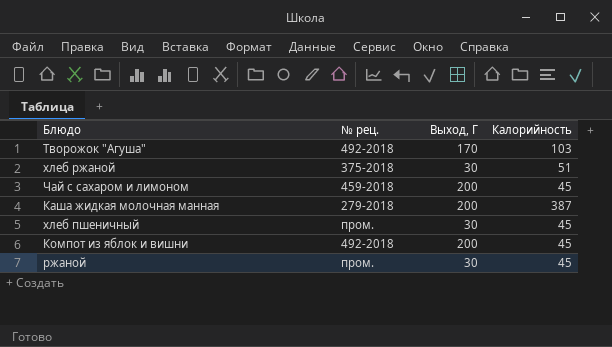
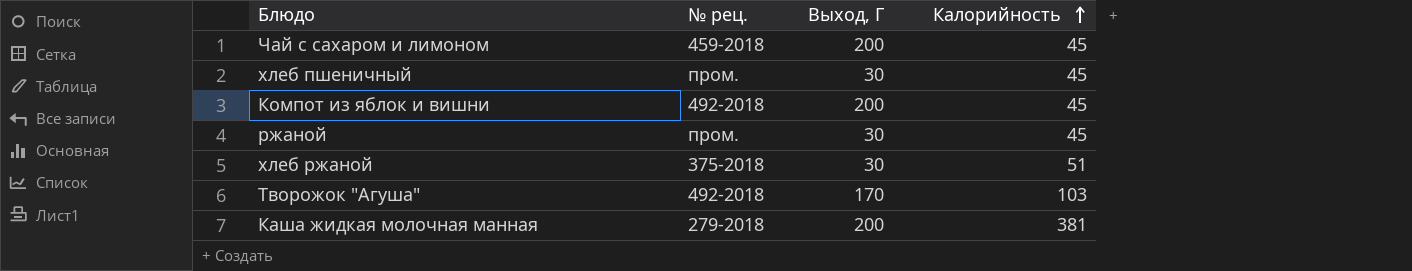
row order: none -> Калорийность ascending
Каша жидкая молочная манная | Калорийность: 387 -> 381

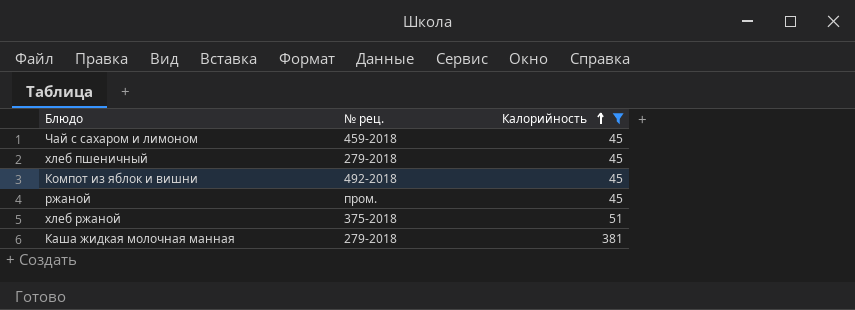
filter: none -> Калорийность != 103
column Выход, Г | position: 3 -> none
хлеб пшеничный | № рец.: пром. -> 279-2018

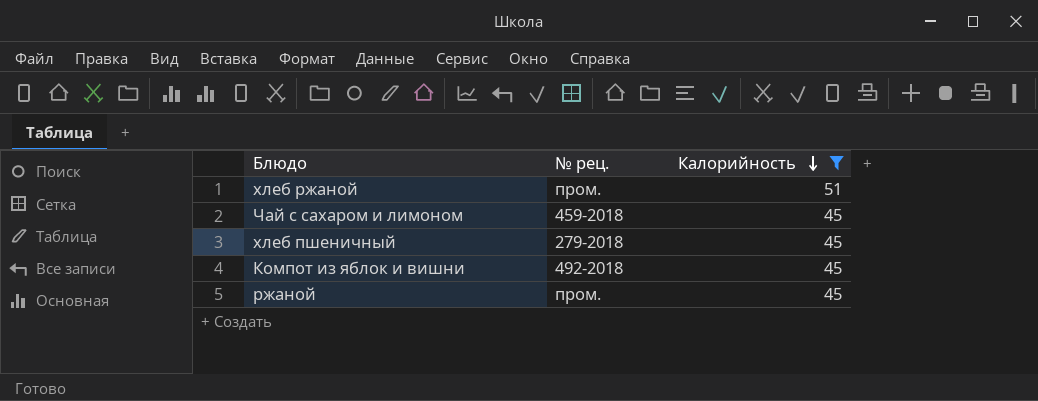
row order: Калорийность ascending -> Калорийность descending
row Каша жидкая молочная манная: 279-2018 | 381 -> none
хлеб ржаной | № рец.: 375-2018 -> пром.

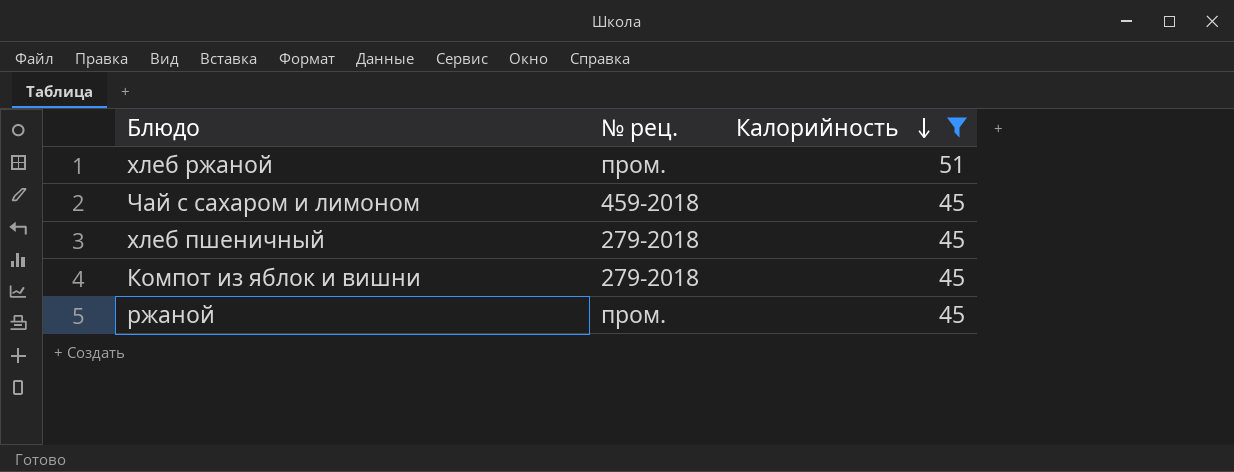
Компот из яблок и вишни | № рец.: 492-2018 -> 279-2018

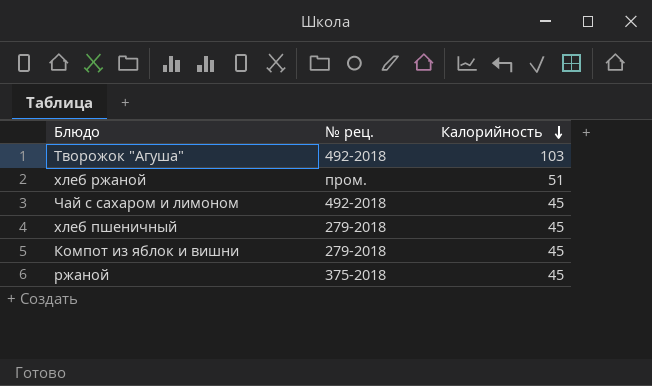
filter: Калорийность != 103 -> none
Чай с сахаром и лимоном | № рец.: 459-2018 -> 492-2018
ржаной | № рец.: пром. -> 375-2018

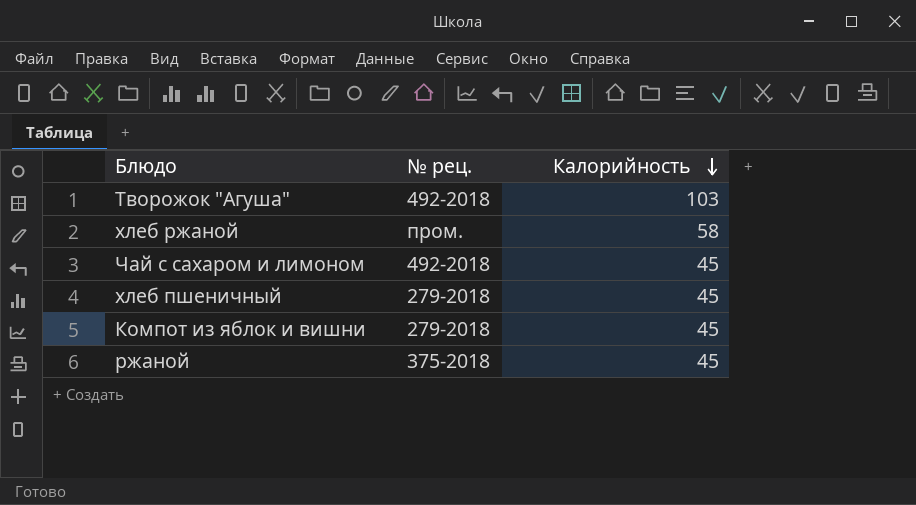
хлеб ржаной | Калорийность: 51 -> 58

